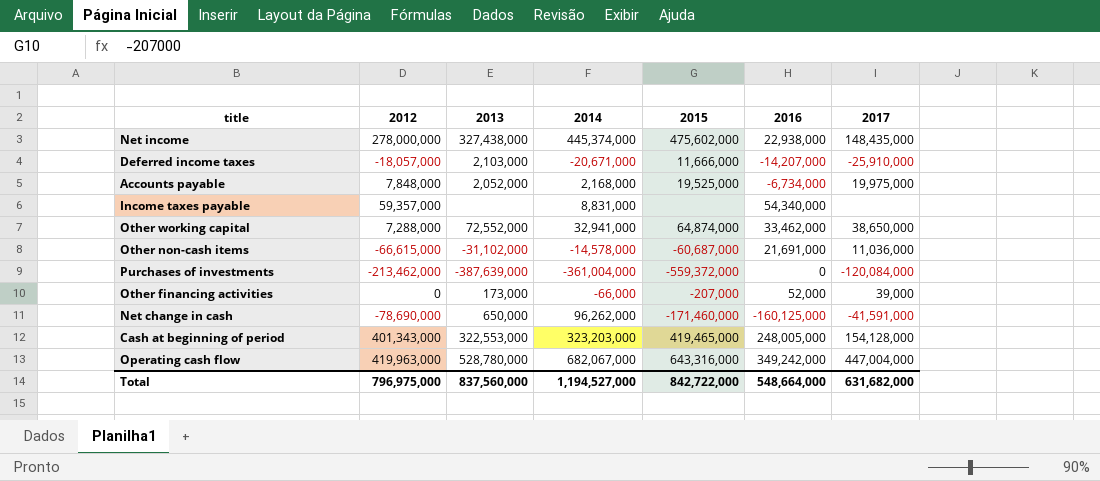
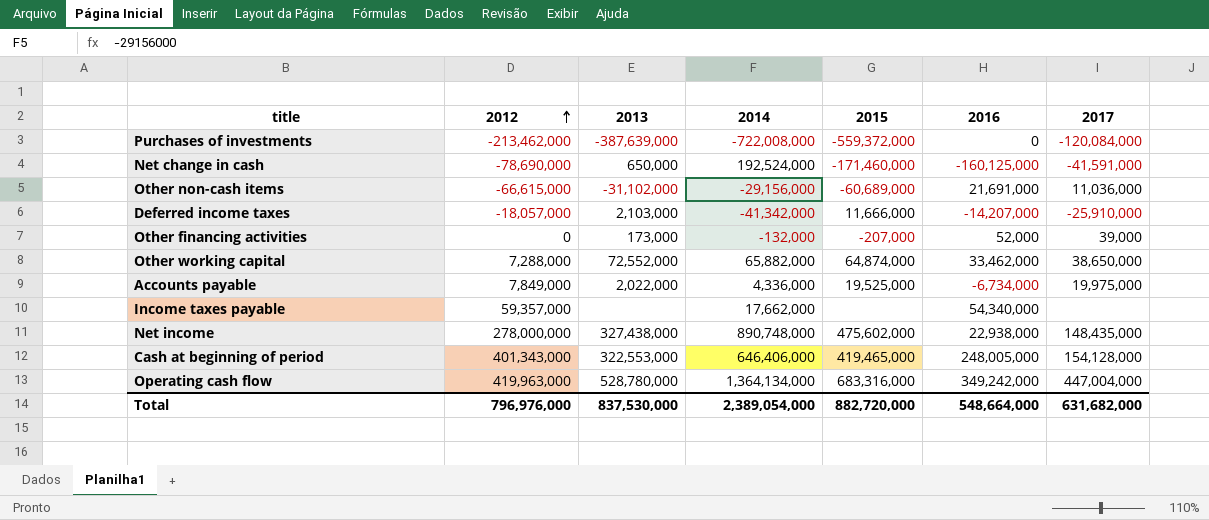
row order: none -> 2012 ascending
Purchases of investments | 2014: -361,004,000 -> -722,008,000
Net change in cash | 2014: 96,262,000 -> 192,524,000
Other non-cash items | 2014: -14,578,000 -> -29,156,000
Other non-cash items | 2015: -60,687,000 -> -60,689,000
Deferred income taxes | 2014: -20,671,000 -> -41,342,000
Other financing activities | 2014: -66,000 -> -132,000
Other working capital | 2014: 32,941,000 -> 65,882,000
Accounts payable | 2012: 7,848,000 -> 7,849,000
Accounts payable | 2013: 2,052,000 -> 2,022,000
Accounts payable | 2014: 2,168,000 -> 4,336,000
Income taxes payable | 2014: 8,831,000 -> 17,662,000
Net income | 2014: 445,374,000 -> 890,748,000
Cash at beginning of period | 2014: 323,203,000 -> 646,406,000
Operating cash flow | 2014: 682,067,000 -> 1,364,134,000
Operating cash flow | 2015: 643,316,000 -> 683,316,000
Total | 2012: 796,975,000 -> 796,976,000
Total | 2013: 837,560,000 -> 837,530,000
Total | 2014: 1,194,527,000 -> 2,389,054,000
Total | 2015: 842,722,000 -> 882,720,000

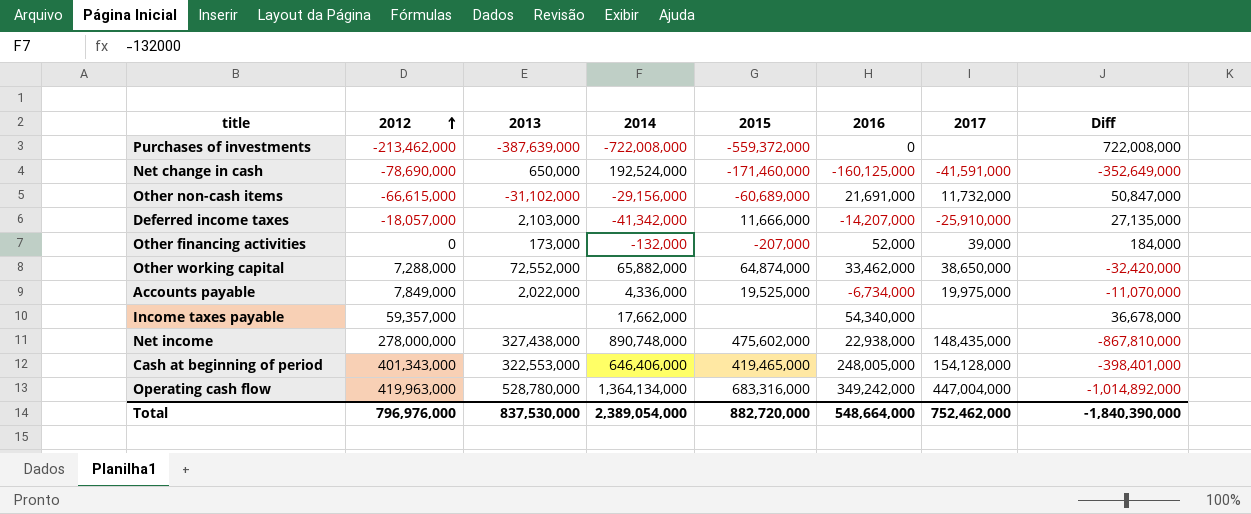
column Diff | formula: none -> [2016] - [2014]
Purchases of investments | 2017: -120,084,000 -> none
Other non-cash items | 2017: 11,036,000 -> 11,732,000
Total | 2017: 631,682,000 -> 752,462,000

